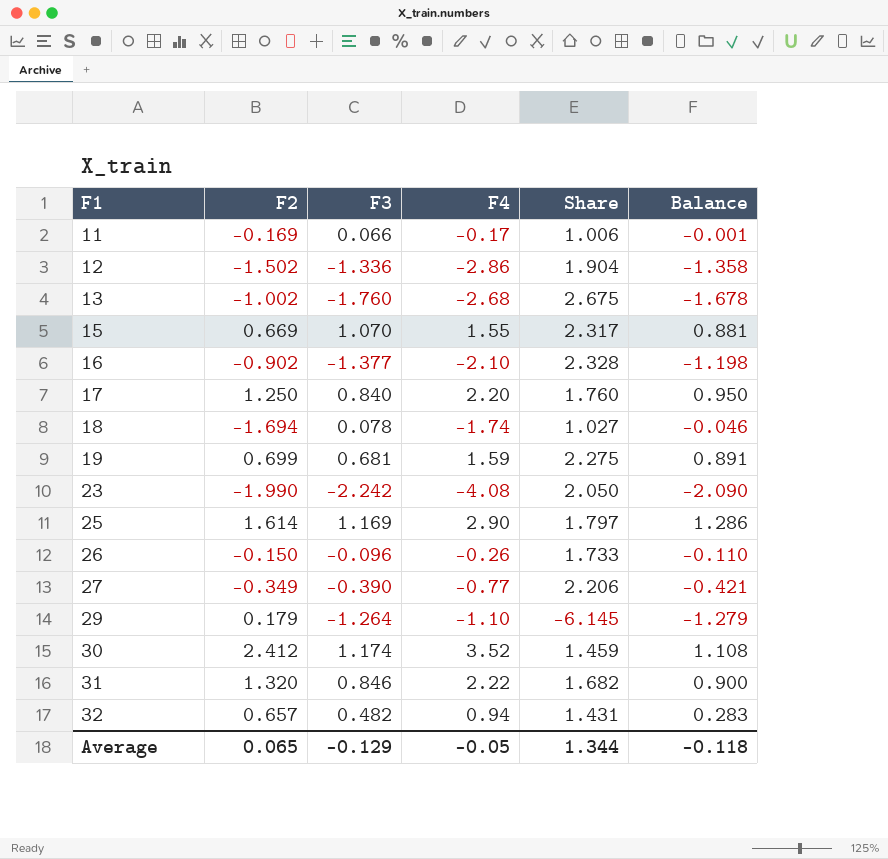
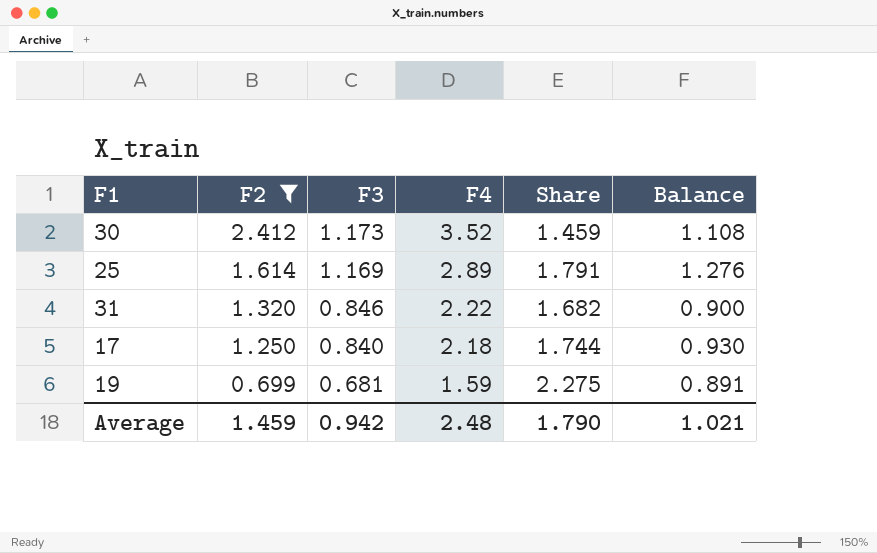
filter: none -> F2 >= 0.699
row order: F1 ascending -> F2 descending
30 | F3: 1.174 -> 1.173
25 | F4: 2.90 -> 2.89
25 | Share: 1.797 -> 1.791
25 | Balance: 1.286 -> 1.276
17 | F4: 2.20 -> 2.18
17 | Share: 1.760 -> 1.744
17 | Balance: 0.950 -> 0.930
Average | F2: 0.065 -> 1.459
Average | F3: -0.129 -> 0.942
Average | F4: -0.05 -> 2.48
Average | Share: 1.344 -> 1.790
Average | Balance: -0.118 -> 1.021

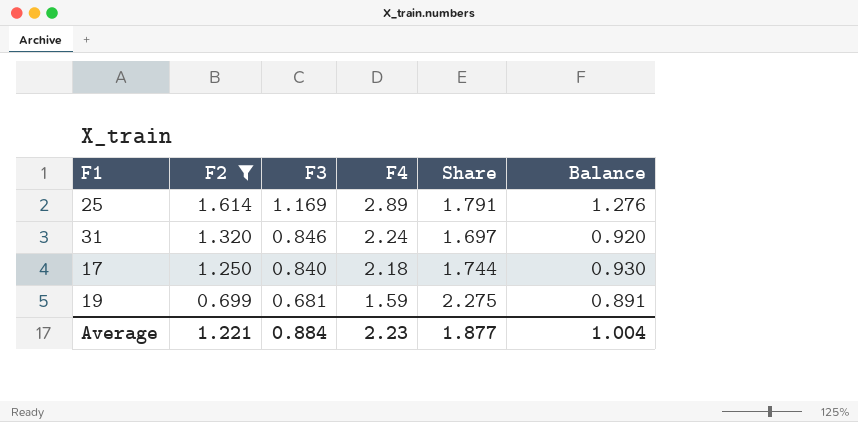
row 30: 2.412 | 1.173 | 3.52 | 1.459 | 1.108 -> none
31 | F4: 2.22 -> 2.24
31 | Share: 1.682 -> 1.697
31 | Balance: 0.900 -> 0.920
Average | F2: 1.459 -> 1.221
Average | F3: 0.942 -> 0.884
Average | F4: 2.48 -> 2.23
Average | Share: 1.790 -> 1.877
Average | Balance: 1.021 -> 1.004

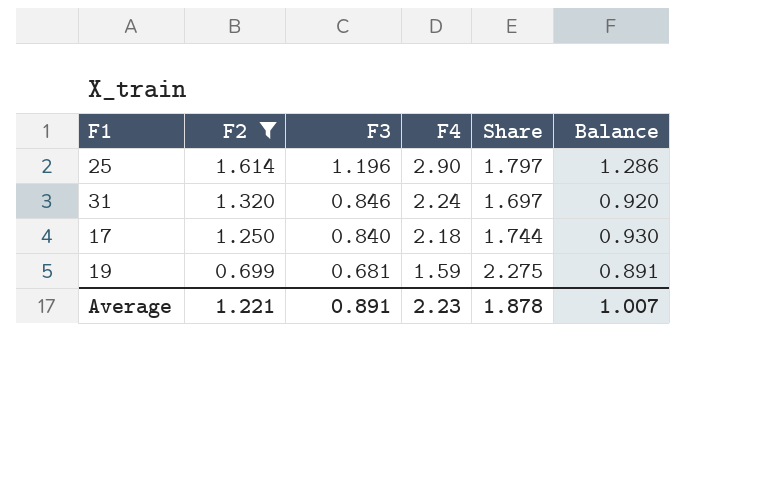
25 | F3: 1.169 -> 1.196
25 | F4: 2.89 -> 2.90
25 | Share: 1.791 -> 1.797
25 | Balance: 1.276 -> 1.286
Average | F3: 0.884 -> 0.891
Average | Share: 1.877 -> 1.878
Average | Balance: 1.004 -> 1.007

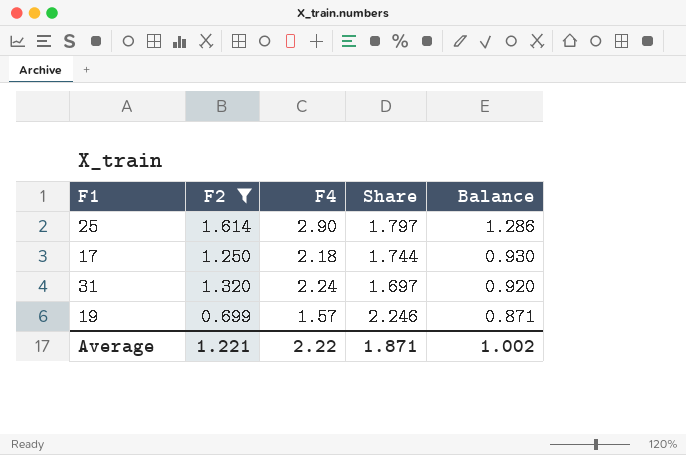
row order: F2 descending -> Balance descending
column F3 | position: 3 -> none
19 | F4: 1.59 -> 1.57
19 | Share: 2.275 -> 2.246
19 | Balance: 0.891 -> 0.871
Average | F4: 2.23 -> 2.22
Average | Share: 1.878 -> 1.871
Average | Balance: 1.007 -> 1.002

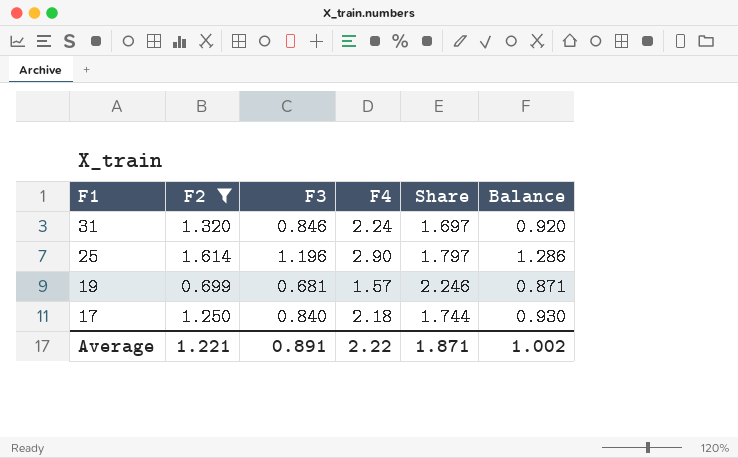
row order: Balance descending -> F1 descending
column F3 | position: none -> 3

